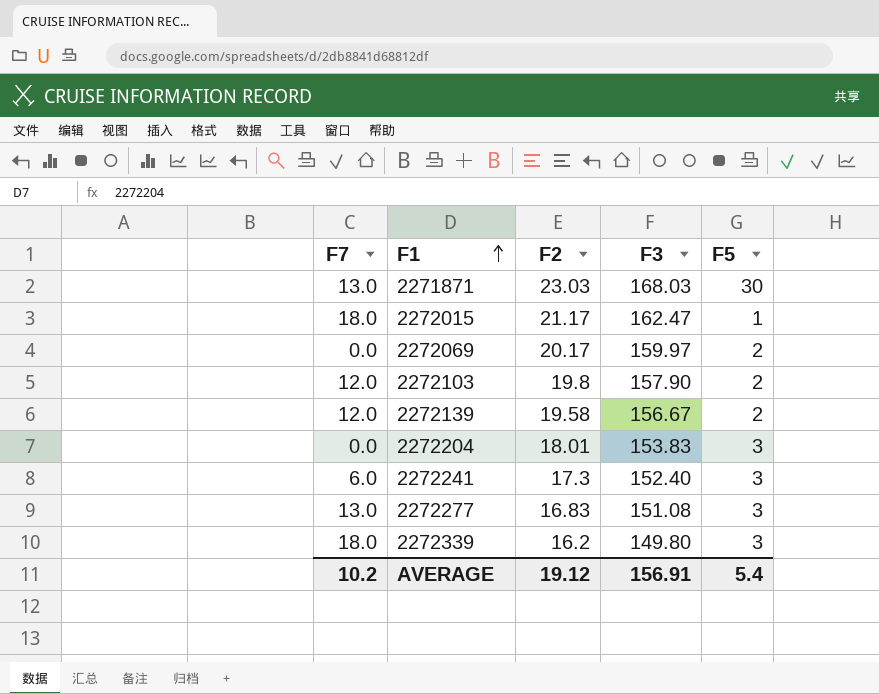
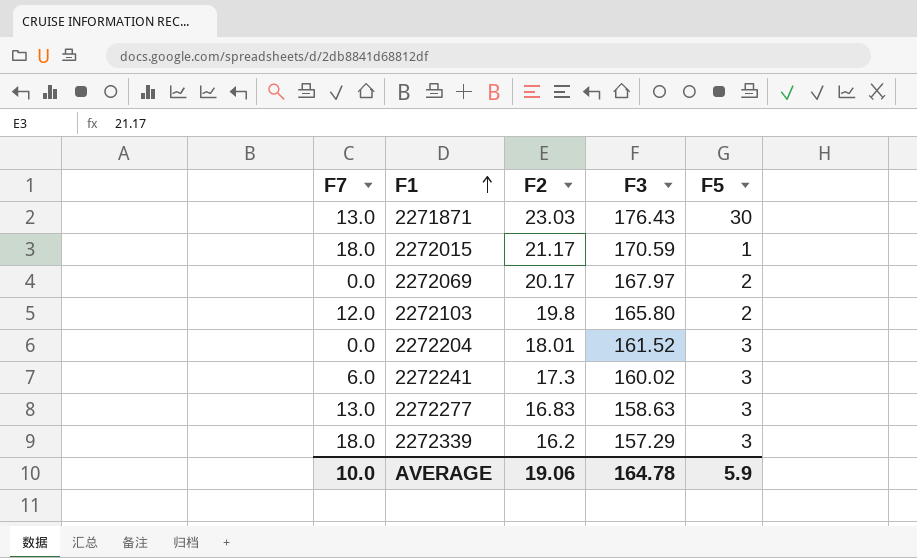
row 2272139: 12.0 | 19.58 | 156.67 | 2 -> none
2271871 | F3: 168.03 -> 176.43
2272015 | F3: 162.47 -> 170.59
2272069 | F3: 159.97 -> 167.97
2272103 | F3: 157.90 -> 165.80
2272204 | F3: 153.83 -> 161.52
2272241 | F3: 152.40 -> 160.02
2272277 | F3: 151.08 -> 158.63
2272339 | F3: 149.80 -> 157.29
AVERAGE | F7: 10.2 -> 10.0
AVERAGE | F2: 19.12 -> 19.06
AVERAGE | F3: 156.91 -> 164.78
AVERAGE | F5: 5.4 -> 5.9

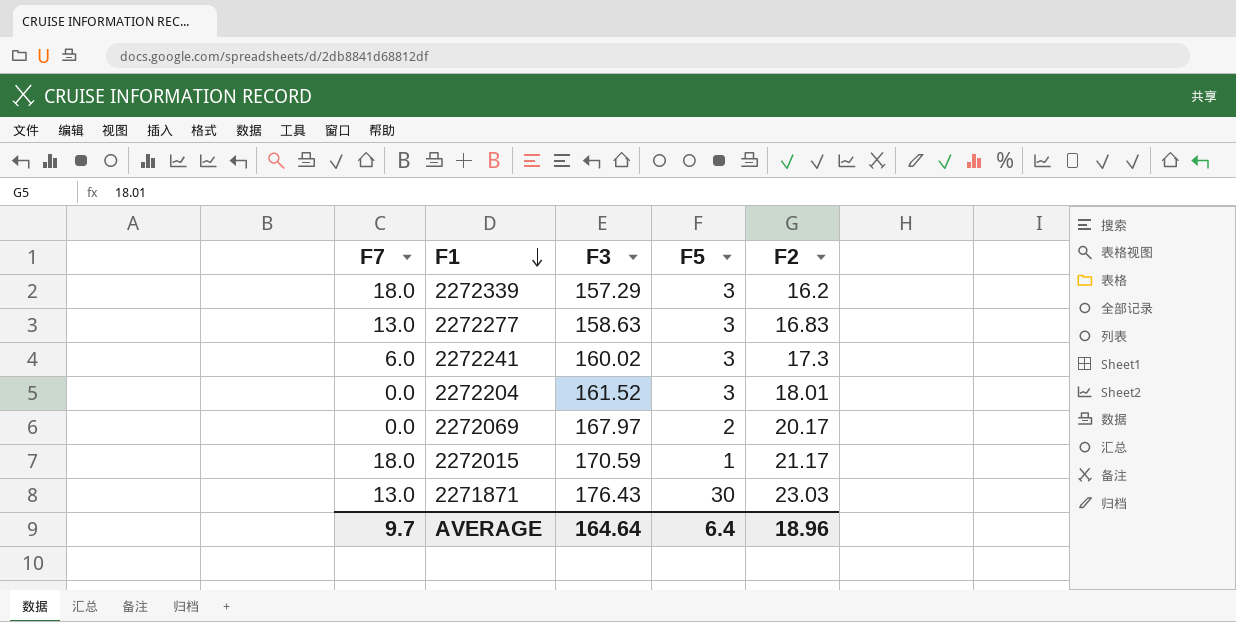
row order: F1 ascending -> F1 descending
column F2 | position: 3 -> 5
row 2272103: 12.0 | 19.8 | 165.80 | 2 -> none
AVERAGE | F7: 10.0 -> 9.7
AVERAGE | F3: 164.78 -> 164.64
AVERAGE | F5: 5.9 -> 6.4
AVERAGE | F2: 19.06 -> 18.96

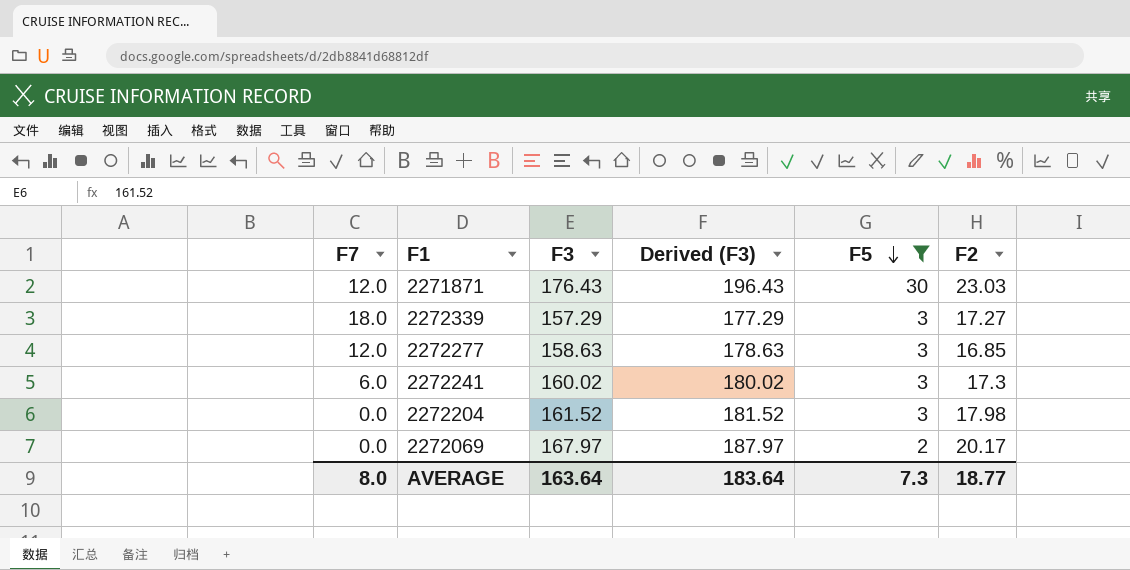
filter: none -> F5 != 1
row order: F1 descending -> F5 descending
column Derived (F3) | formula: none -> [F3] + 20
2271871 | F7: 13.0 -> 12.0
2272339 | F2: 16.2 -> 17.27
2272277 | F7: 13.0 -> 12.0
2272277 | F2: 16.83 -> 16.85
2272204 | F2: 18.01 -> 17.98
AVERAGE | F7: 9.7 -> 8.0
AVERAGE | F3: 164.64 -> 163.64
AVERAGE | F5: 6.4 -> 7.3
AVERAGE | F2: 18.96 -> 18.77

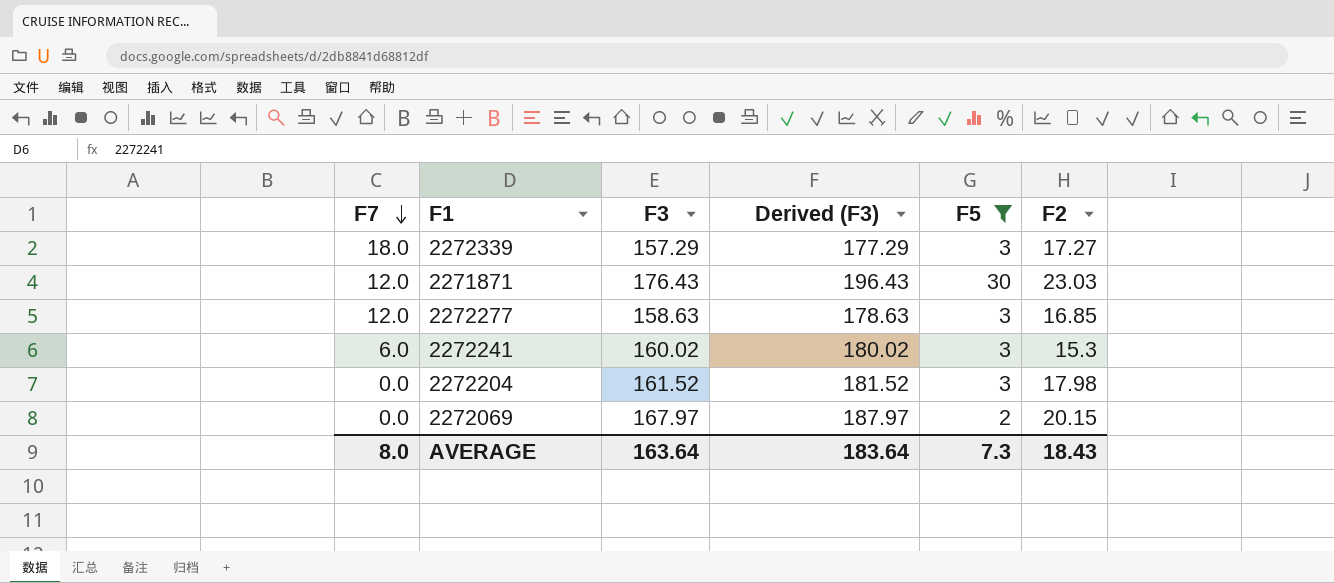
row order: F5 descending -> F7 descending
2272241 | F2: 17.3 -> 15.3
2272069 | F2: 20.17 -> 20.15
AVERAGE | F2: 18.77 -> 18.43

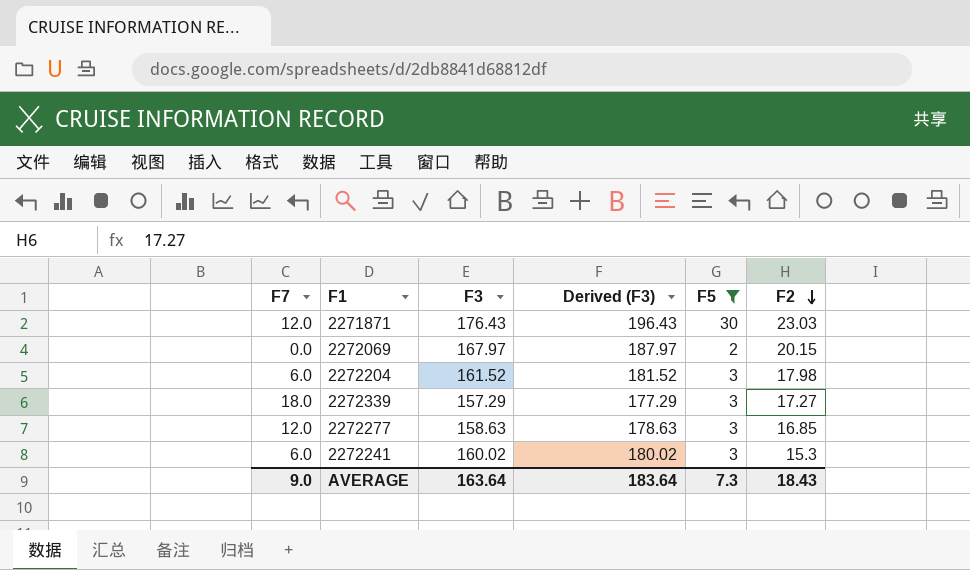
row order: F7 descending -> F2 descending
2272204 | F7: 0.0 -> 6.0
AVERAGE | F7: 8.0 -> 9.0

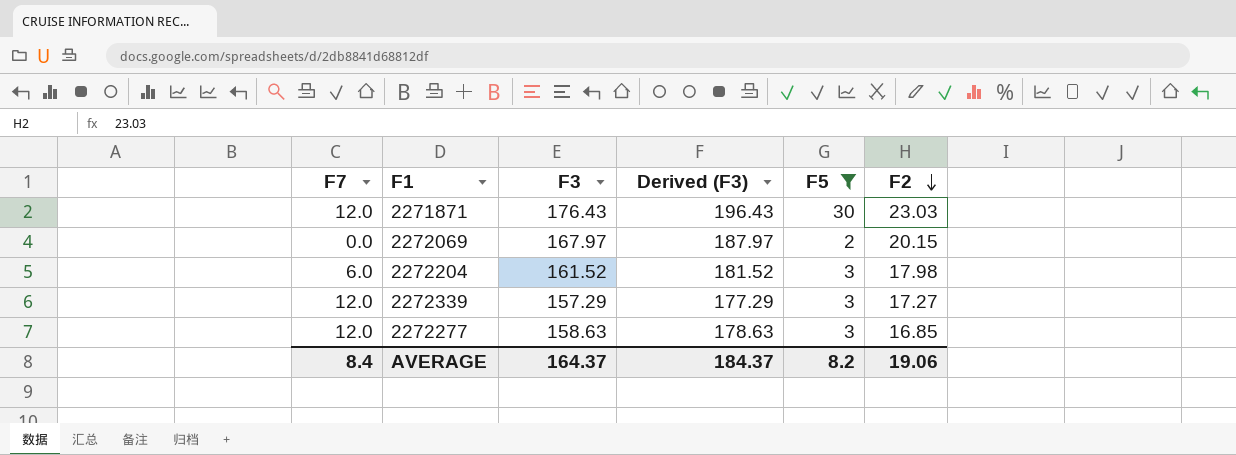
row 2272241: 6.0 | 160.02 | 180.02 | 3 | 15.3 -> none
2272339 | F7: 18.0 -> 12.0
AVERAGE | F7: 9.0 -> 8.4
AVERAGE | F3: 163.64 -> 164.37
AVERAGE | Derived (F3): 183.64 -> 184.37
AVERAGE | F5: 7.3 -> 8.2
AVERAGE | F2: 18.43 -> 19.06

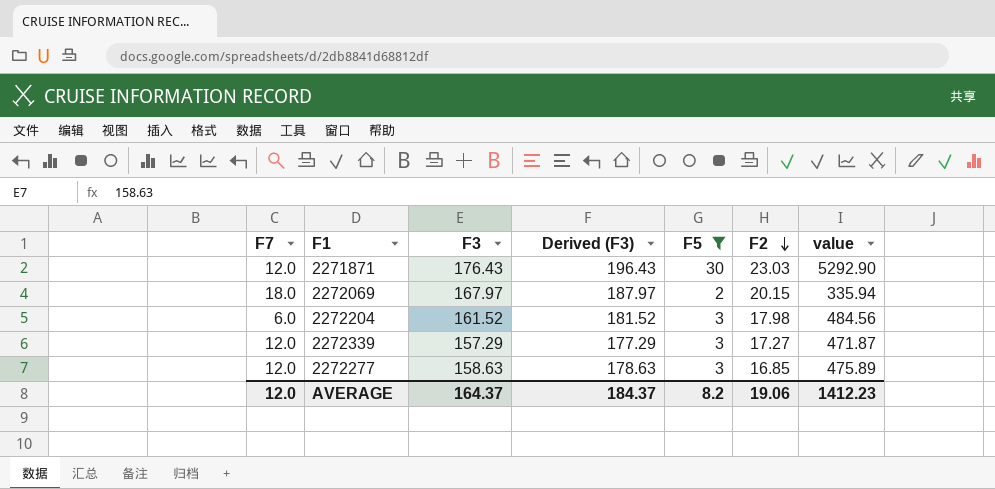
column value | formula: none -> [F3] * [F5]
2272069 | F7: 0.0 -> 18.0
AVERAGE | F7: 8.4 -> 12.0

